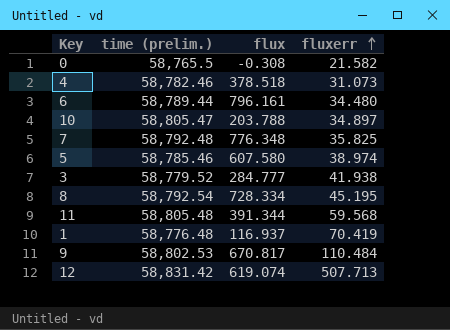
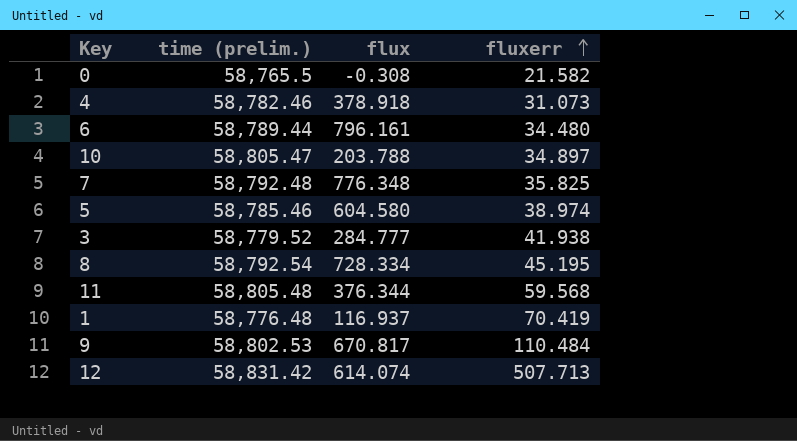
4 | flux: 378.518 -> 378.918
5 | flux: 607.580 -> 604.580
11 | flux: 391.344 -> 376.344
12 | flux: 619.074 -> 614.074

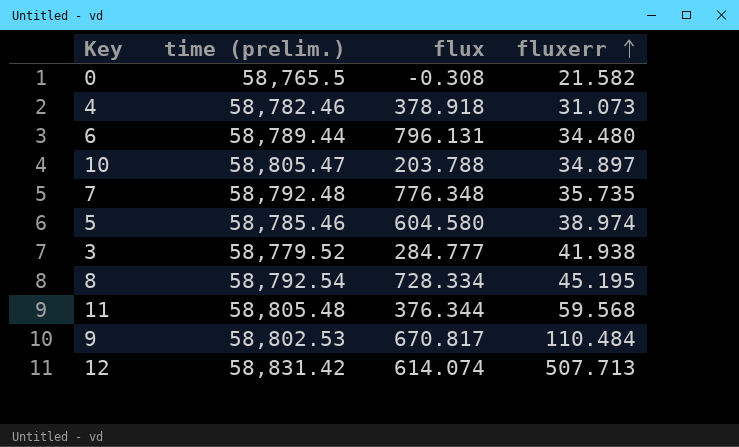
row 1: 58,776.48 | 116.937 | 70.419 -> none
6 | flux: 796.161 -> 796.131
7 | fluxerr: 35.825 -> 35.735

